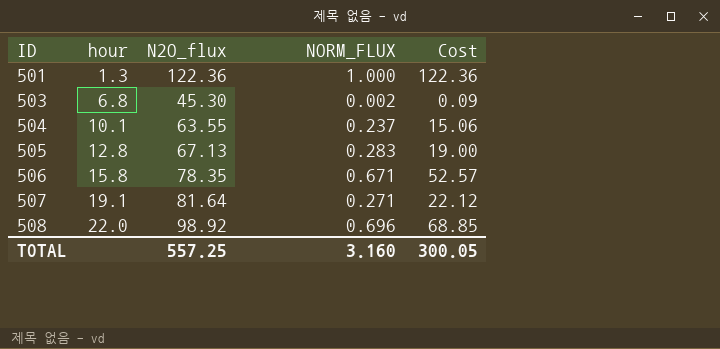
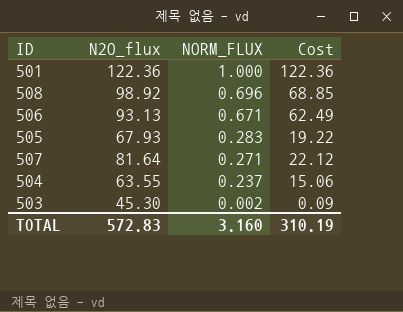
row order: ID ascending -> NORM_FLUX descending
column hour | position: 2 -> none
506 | N2O_flux: 78.35 -> 93.13
506 | Cost: 52.57 -> 62.49
505 | N2O_flux: 67.13 -> 67.93
505 | Cost: 19.00 -> 19.22
TOTAL | N2O_flux: 557.25 -> 572.83
TOTAL | Cost: 300.05 -> 310.19

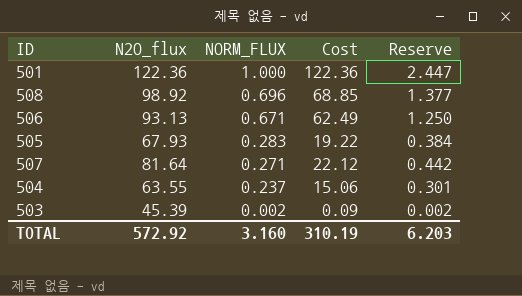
column Reserve | formula: none -> [Cost] * 0.02
503 | N2O_flux: 45.30 -> 45.39
TOTAL | N2O_flux: 572.83 -> 572.92

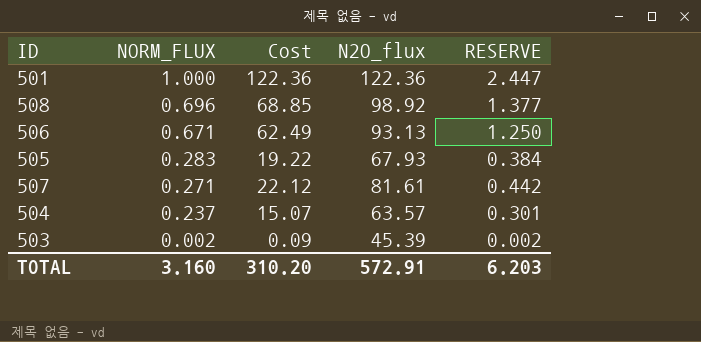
column N2O_flux | position: 2 -> 4
column name: Reserve -> RESERVE
507 | N2O_flux: 81.64 -> 81.61
504 | Cost: 15.06 -> 15.07
504 | N2O_flux: 63.55 -> 63.57
TOTAL | Cost: 310.19 -> 310.20
TOTAL | N2O_flux: 572.92 -> 572.91

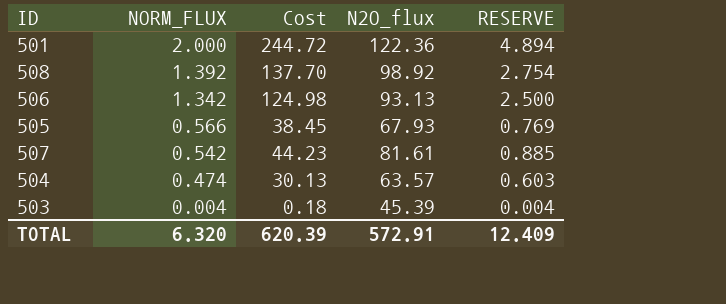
501 | NORM_FLUX: 1.000 -> 2.000
501 | Cost: 122.36 -> 244.72
501 | RESERVE: 2.447 -> 4.894
508 | NORM_FLUX: 0.696 -> 1.392
508 | Cost: 68.85 -> 137.70
508 | RESERVE: 1.377 -> 2.754
506 | NORM_FLUX: 0.671 -> 1.342
506 | Cost: 62.49 -> 124.98
506 | RESERVE: 1.250 -> 2.500
505 | NORM_FLUX: 0.283 -> 0.566
505 | Cost: 19.22 -> 38.45
505 | RESERVE: 0.384 -> 0.769
507 | NORM_FLUX: 0.271 -> 0.542
507 | Cost: 22.12 -> 44.23
507 | RESERVE: 0.442 -> 0.885
504 | NORM_FLUX: 0.237 -> 0.474
504 | Cost: 15.07 -> 30.13
504 | RESERVE: 0.301 -> 0.603
503 | NORM_FLUX: 0.002 -> 0.004
503 | Cost: 0.09 -> 0.18
503 | RESERVE: 0.002 -> 0.004
TOTAL | NORM_FLUX: 3.160 -> 6.320
TOTAL | Cost: 310.20 -> 620.39
TOTAL | RESERVE: 6.203 -> 12.409

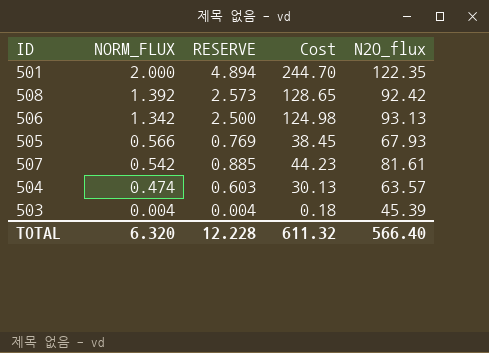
column RESERVE | position: 5 -> 3
501 | Cost: 244.72 -> 244.70
501 | N2O_flux: 122.36 -> 122.35
508 | RESERVE: 2.754 -> 2.573
508 | Cost: 137.70 -> 128.65
508 | N2O_flux: 98.92 -> 92.42
TOTAL | RESERVE: 12.409 -> 12.228
TOTAL | Cost: 620.39 -> 611.32
TOTAL | N2O_flux: 572.91 -> 566.40

